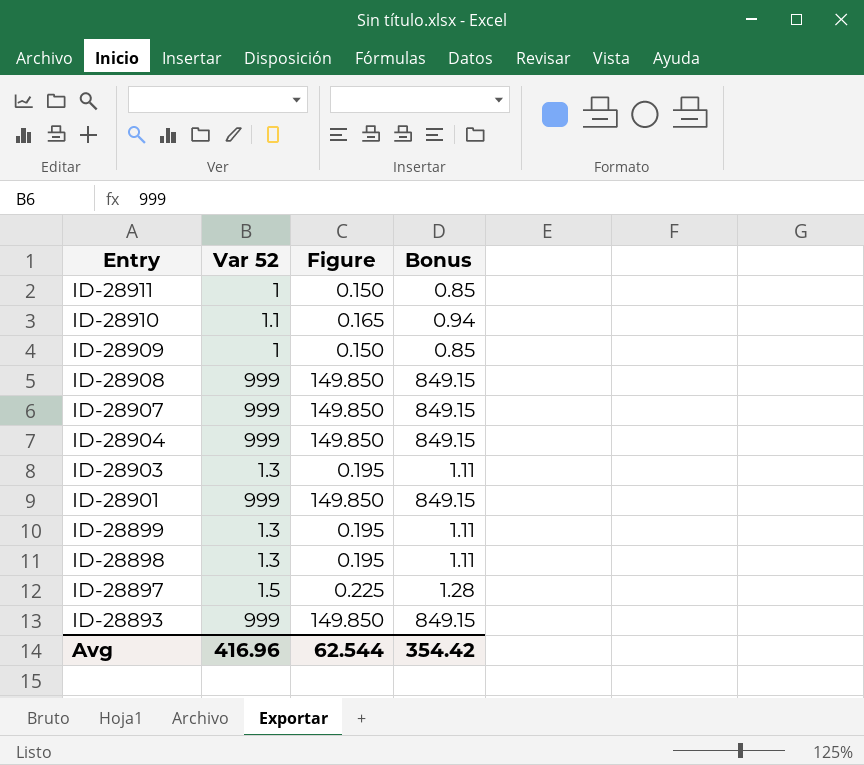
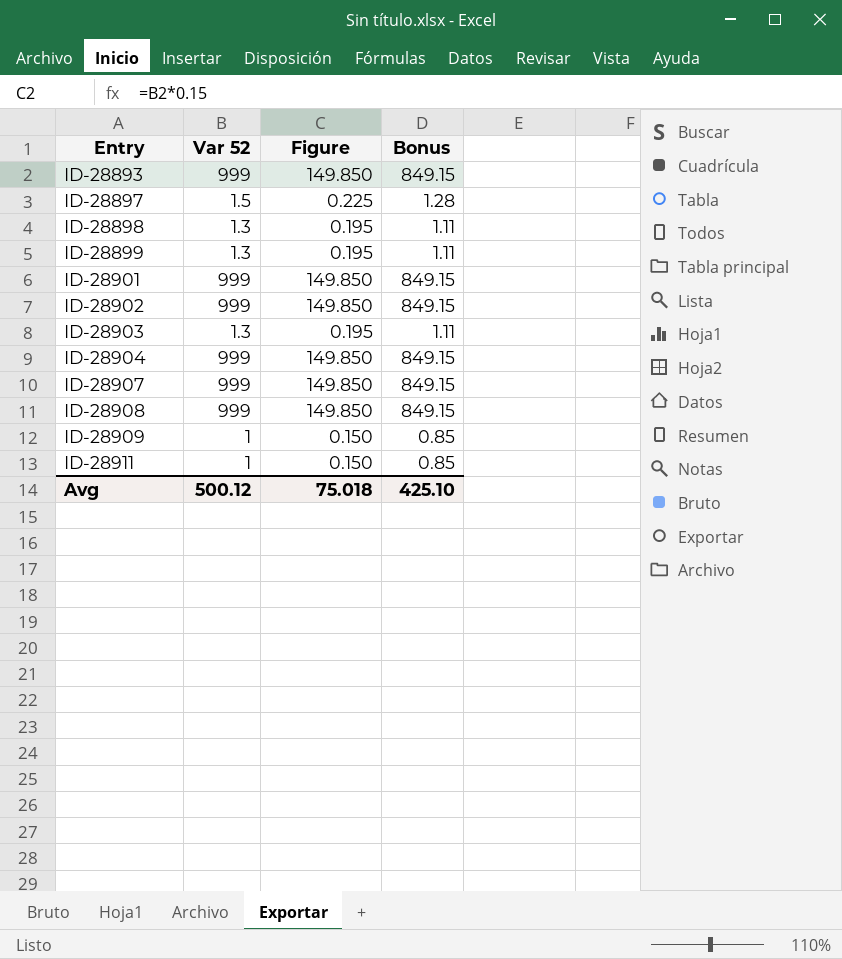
row order: Entry descending -> Entry ascending
row ID-28910: 1.1 | 0.165 | 0.94 -> none
row ID-28902: none -> 999 | 149.850 | 849.15
Avg | Var 52: 416.96 -> 500.12
Avg | Figure: 62.544 -> 75.018
Avg | Bonus: 354.42 -> 425.10

